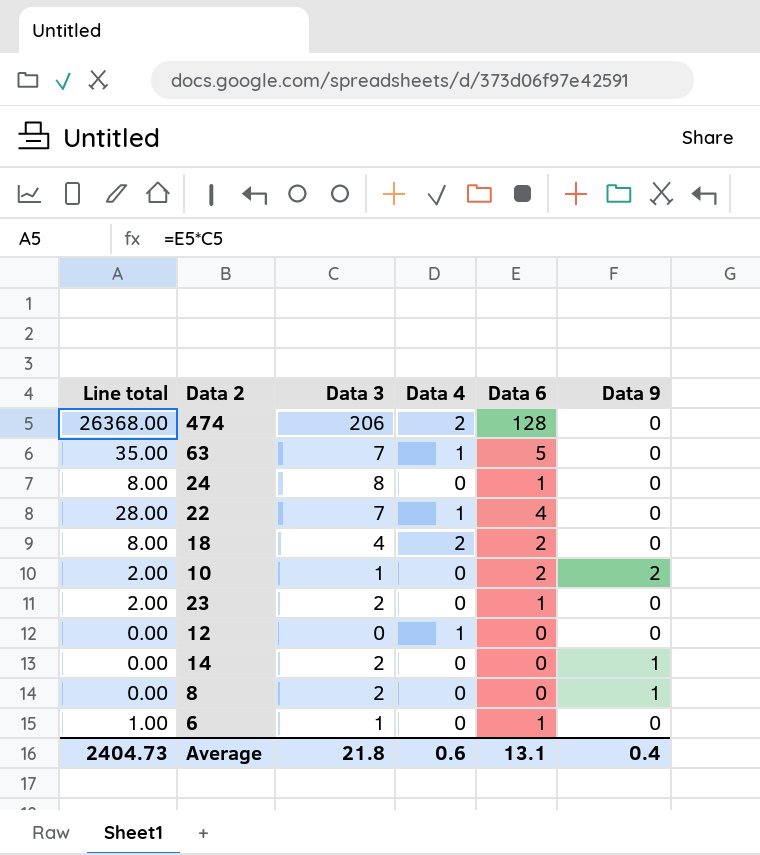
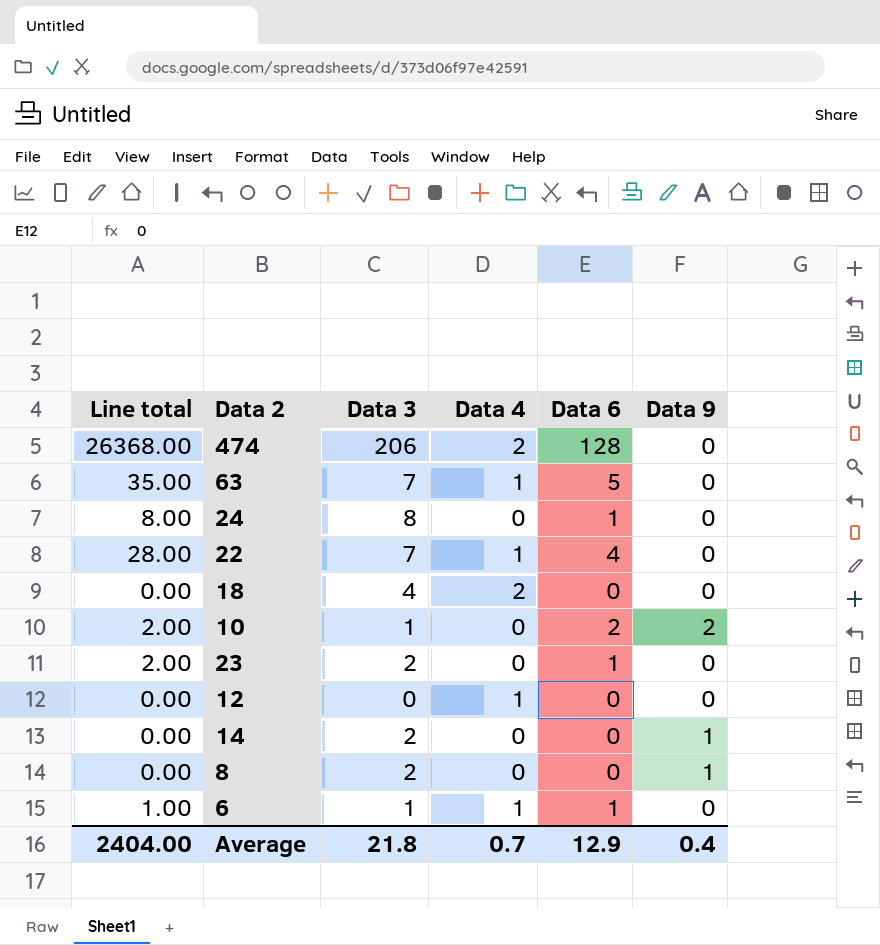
18 | Line total: 8.00 -> 0.00
18 | Data 6: 2 -> 0
6 | Data 4: 0 -> 1
Average | Line total: 2404.73 -> 2404.00
Average | Data 4: 0.6 -> 0.7
Average | Data 6: 13.1 -> 12.9

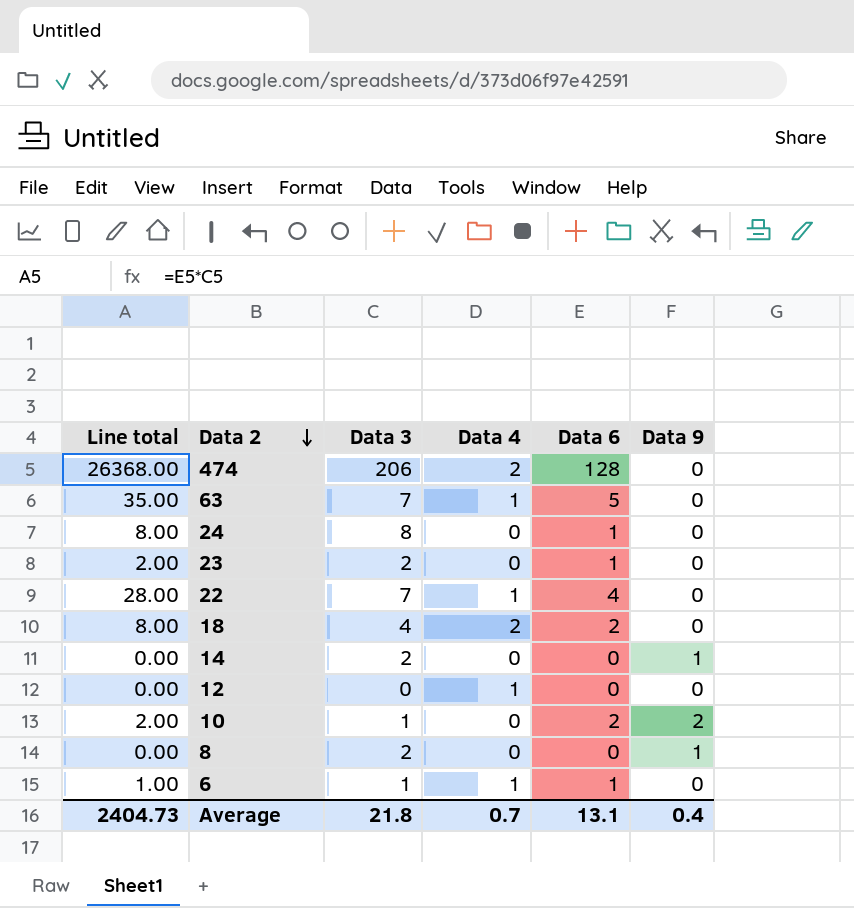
row order: none -> Data 2 descending
18 | Line total: 0.00 -> 8.00
18 | Data 6: 0 -> 2
Average | Line total: 2404.00 -> 2404.73
Average | Data 6: 12.9 -> 13.1

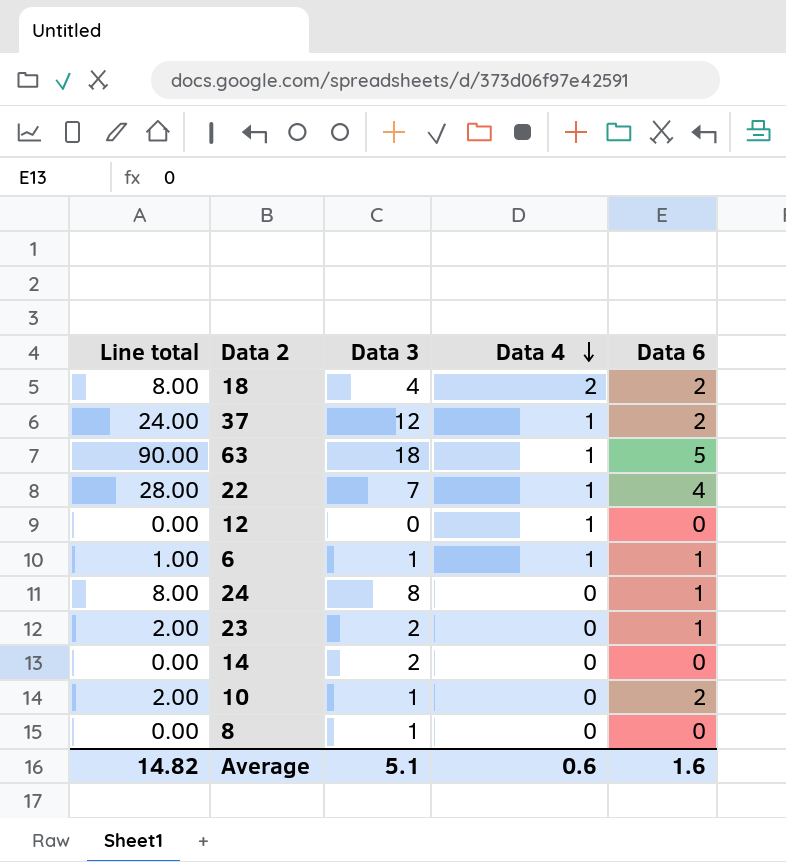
row order: Data 2 descending -> Data 4 descending
column Data 9 | position: 6 -> none
row 474: 26368.00 | 206 | 2 | 128 | 0 -> none
row 37: none -> 24.00 | 12 | 1 | 2
63 | Line total: 35.00 -> 90.00
63 | Data 3: 7 -> 18
8 | Data 3: 2 -> 1
Average | Line total: 2404.73 -> 14.82
Average | Data 3: 21.8 -> 5.1
Average | Data 4: 0.7 -> 0.6
Average | Data 6: 13.1 -> 1.6

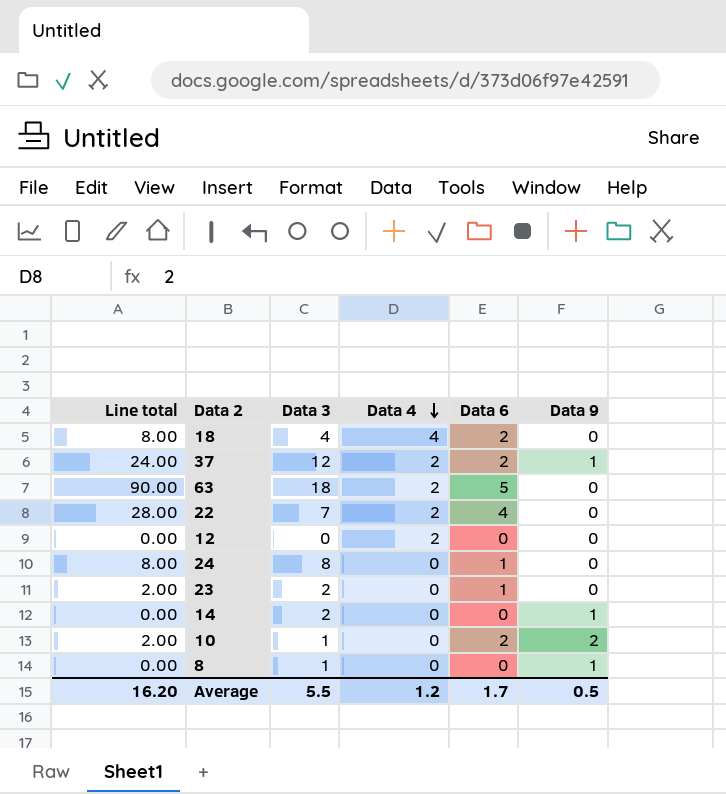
column Data 9 | position: none -> 6
row 6: 1.00 | 1 | 1 | 1 -> none
18 | Data 4: 2 -> 4
37 | Data 4: 1 -> 2
63 | Data 4: 1 -> 2
22 | Data 4: 1 -> 2
12 | Data 4: 1 -> 2
Average | Line total: 14.82 -> 16.20
Average | Data 3: 5.1 -> 5.5
Average | Data 4: 0.6 -> 1.2
Average | Data 6: 1.6 -> 1.7

